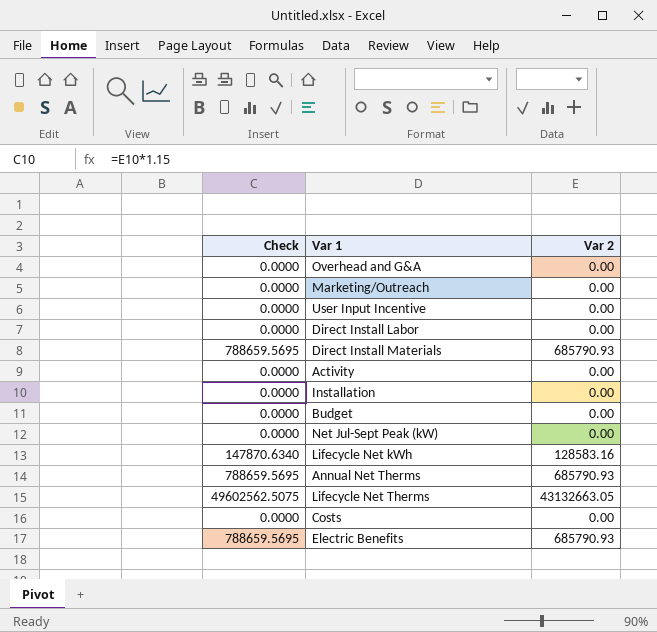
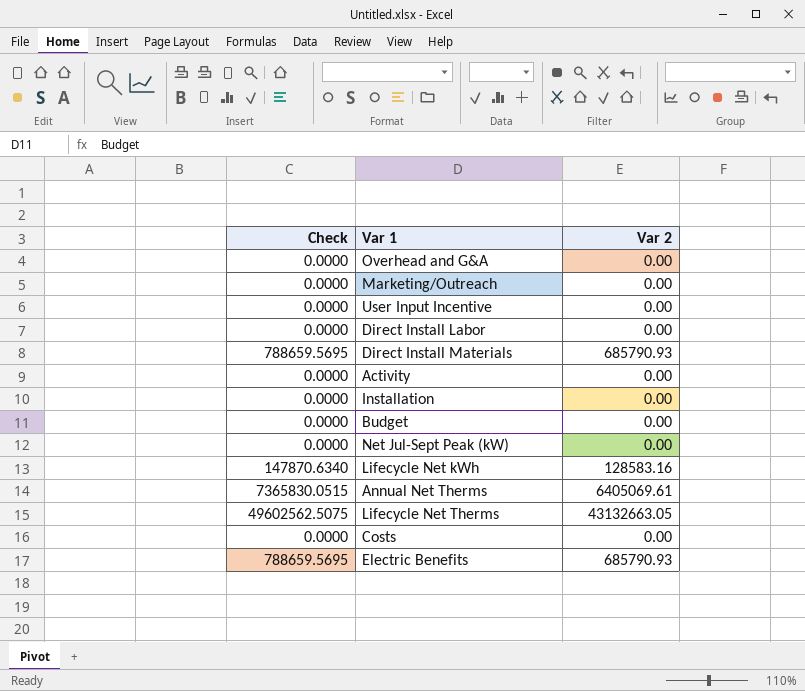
Annual Net Therms | Check: 788659.5695 -> 7365830.0515
Annual Net Therms | Var 2: 685790.93 -> 6405069.61

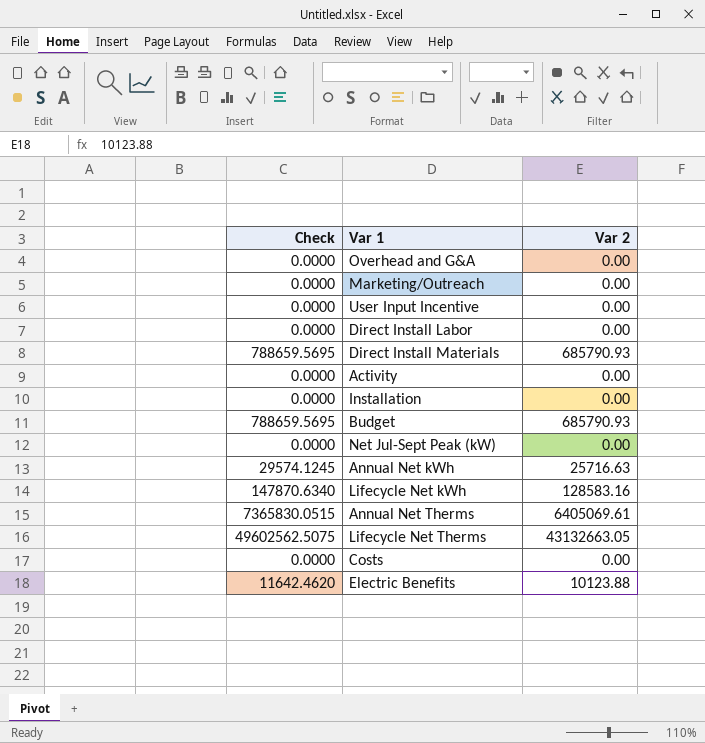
Budget | Check: 0.0000 -> 788659.5695
Budget | Var 2: 0.00 -> 685790.93
row Annual Net kWh: none -> 29574.1245 | 25716.63
Electric Benefits | Check: 788659.5695 -> 11642.4620
Electric Benefits | Var 2: 685790.93 -> 10123.88

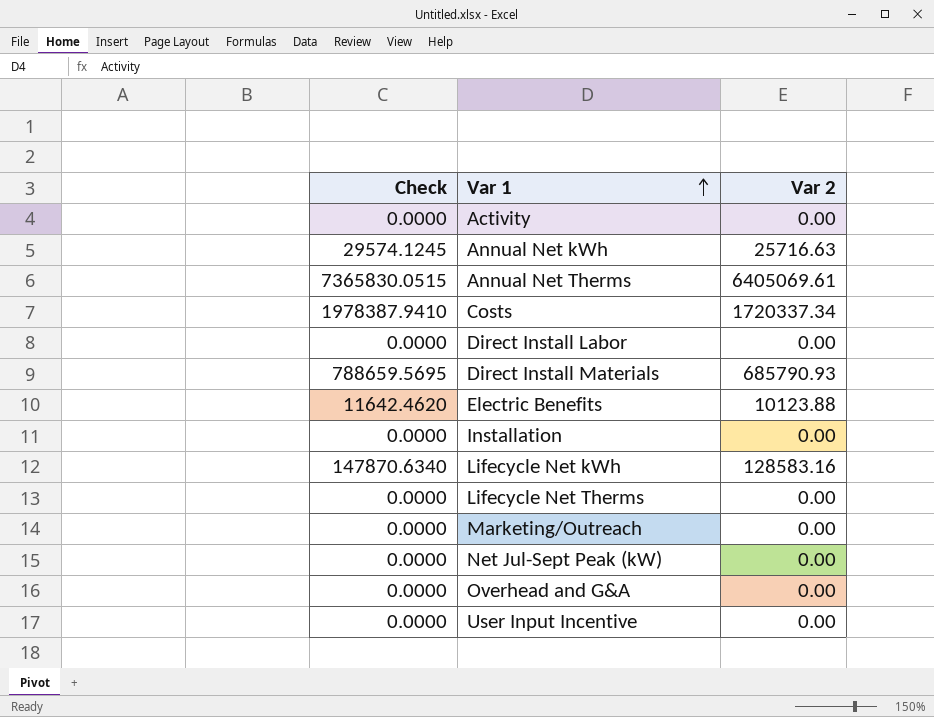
row order: none -> Var 1 ascending
row Budget: 788659.5695 | 685790.93 -> none
Costs | Check: 0.0000 -> 1978387.9410
Costs | Var 2: 0.00 -> 1720337.34
Lifecycle Net Therms | Check: 49602562.5075 -> 0.0000
Lifecycle Net Therms | Var 2: 43132663.05 -> 0.00

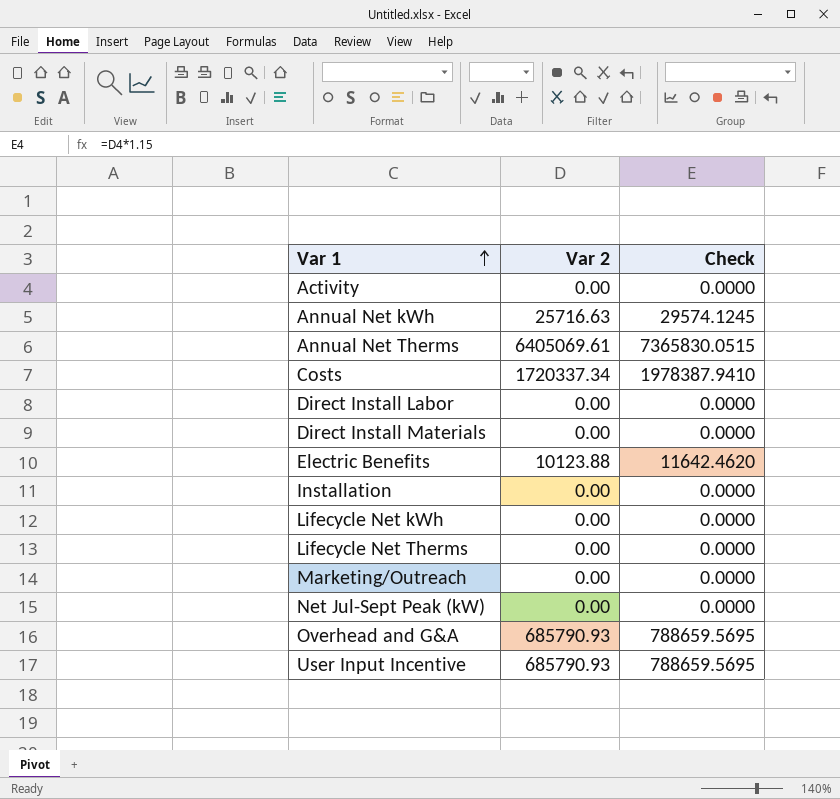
column Check | position: 1 -> 3
Direct Install Materials | Var 2: 685790.93 -> 0.00
Direct Install Materials | Check: 788659.5695 -> 0.0000
Lifecycle Net kWh | Var 2: 128583.16 -> 0.00
Lifecycle Net kWh | Check: 147870.6340 -> 0.0000
Overhead and G&A | Var 2: 0.00 -> 685790.93
Overhead and G&A | Check: 0.0000 -> 788659.5695
User Input Incentive | Var 2: 0.00 -> 685790.93
User Input Incentive | Check: 0.0000 -> 788659.5695

